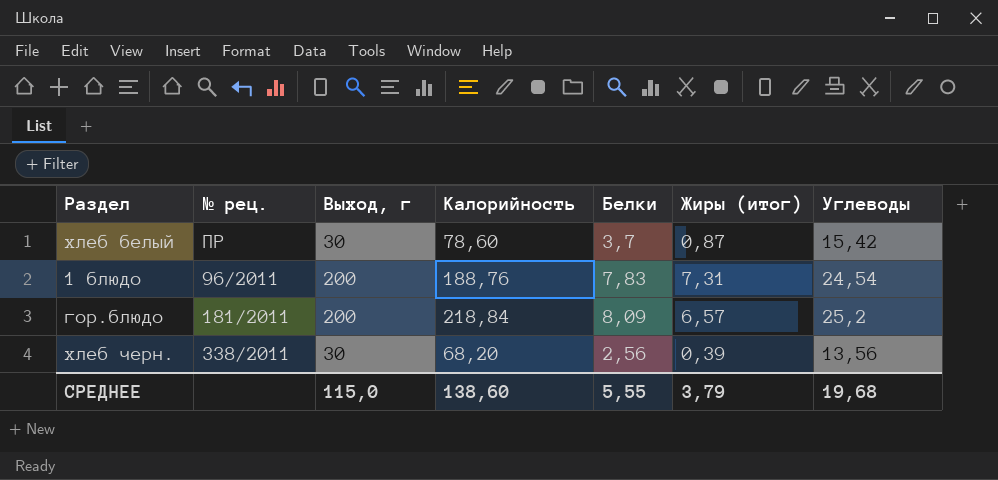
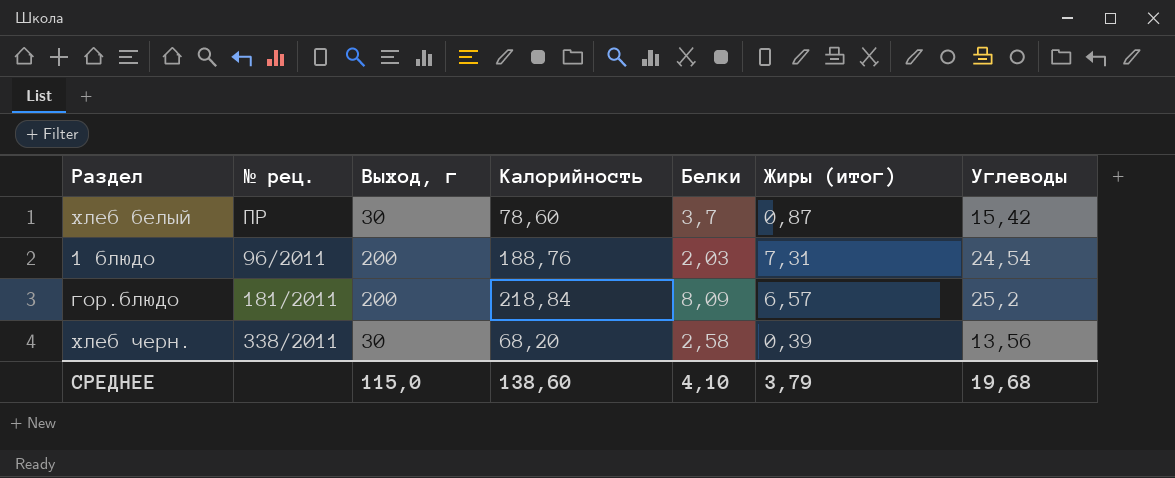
1 блюдо | Белки: 7,83 -> 2,03
хлеб черн. | Белки: 2,56 -> 2,58
СРЕДНЕЕ | Белки: 5,55 -> 4,10

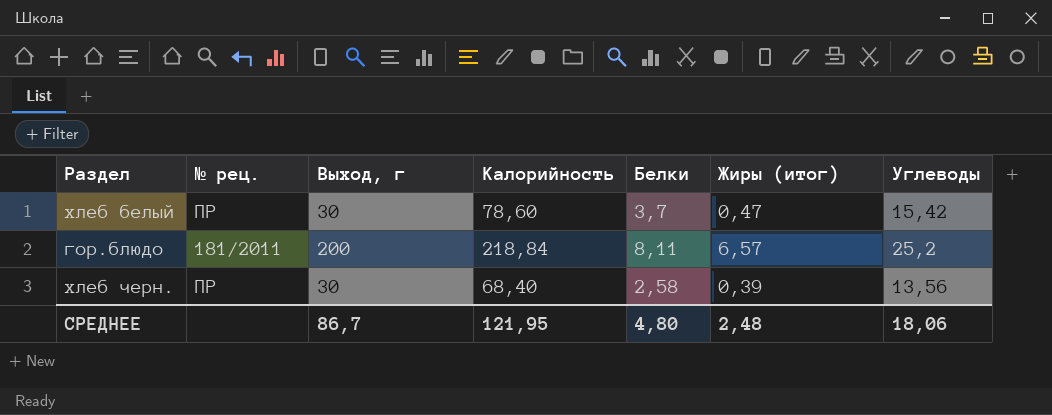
row 1 блюдо: 96/2011 | 200 | 188,76 | 2,03 | 7,31 | 24,54 -> none
хлеб белый | Жиры (итог): 0,87 -> 0,47
гор.блюдо | Белки: 8,09 -> 8,11
хлеб черн. | № рец.: 338/2011 -> ПР
хлеб черн. | Калорийность: 68,20 -> 68,40
СРЕДНЕЕ | Выход, г: 115,0 -> 86,7
СРЕДНЕЕ | Калорийность: 138,60 -> 121,95
СРЕДНЕЕ | Белки: 4,10 -> 4,80
СРЕДНЕЕ | Жиры (итог): 3,79 -> 2,48
СРЕДНЕЕ | Углеводы: 19,68 -> 18,06

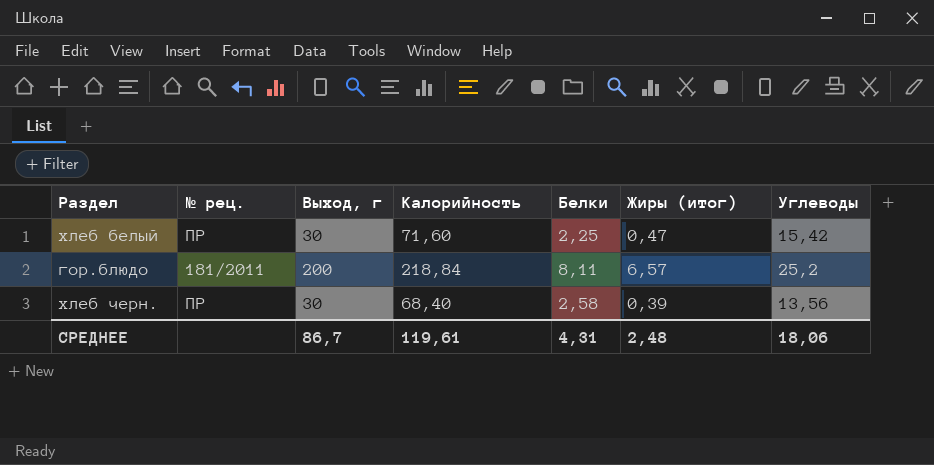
хлеб белый | Калорийность: 78,60 -> 71,60
хлеб белый | Белки: 3,7 -> 2,25
СРЕДНЕЕ | Калорийность: 121,95 -> 119,61
СРЕДНЕЕ | Белки: 4,80 -> 4,31

